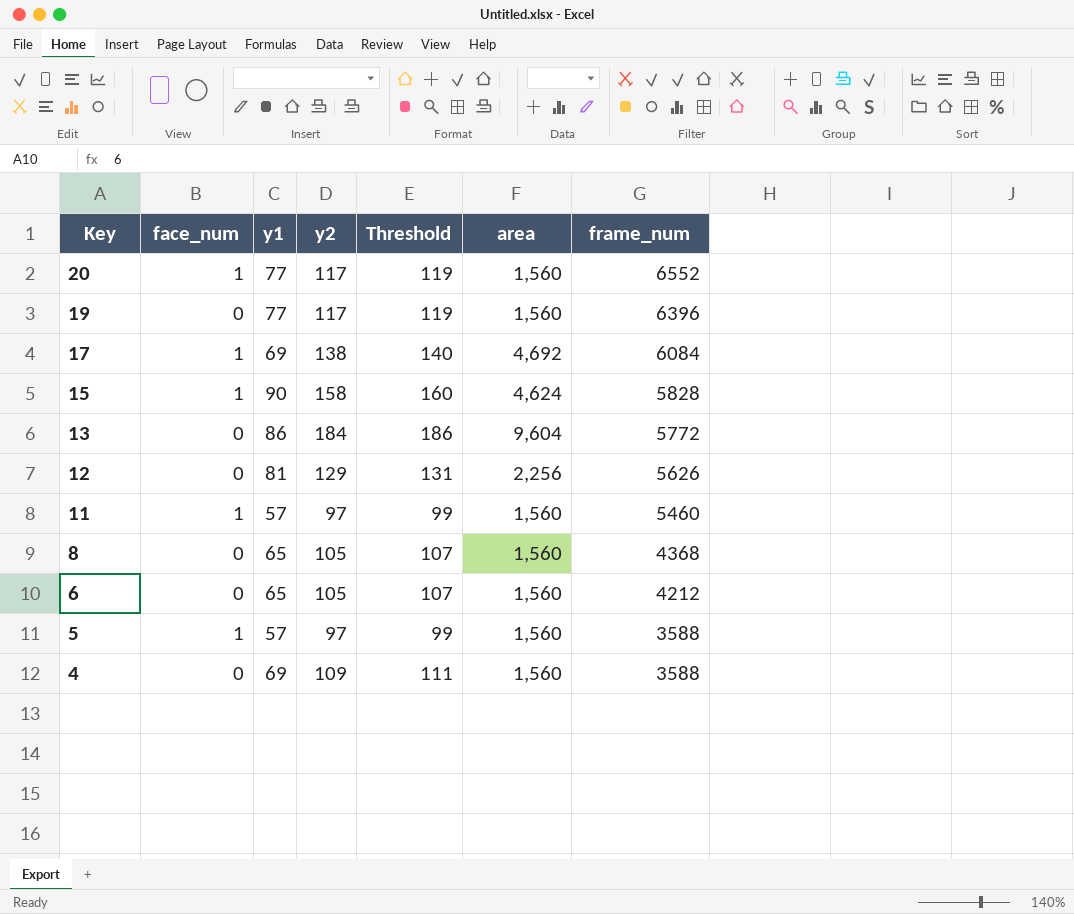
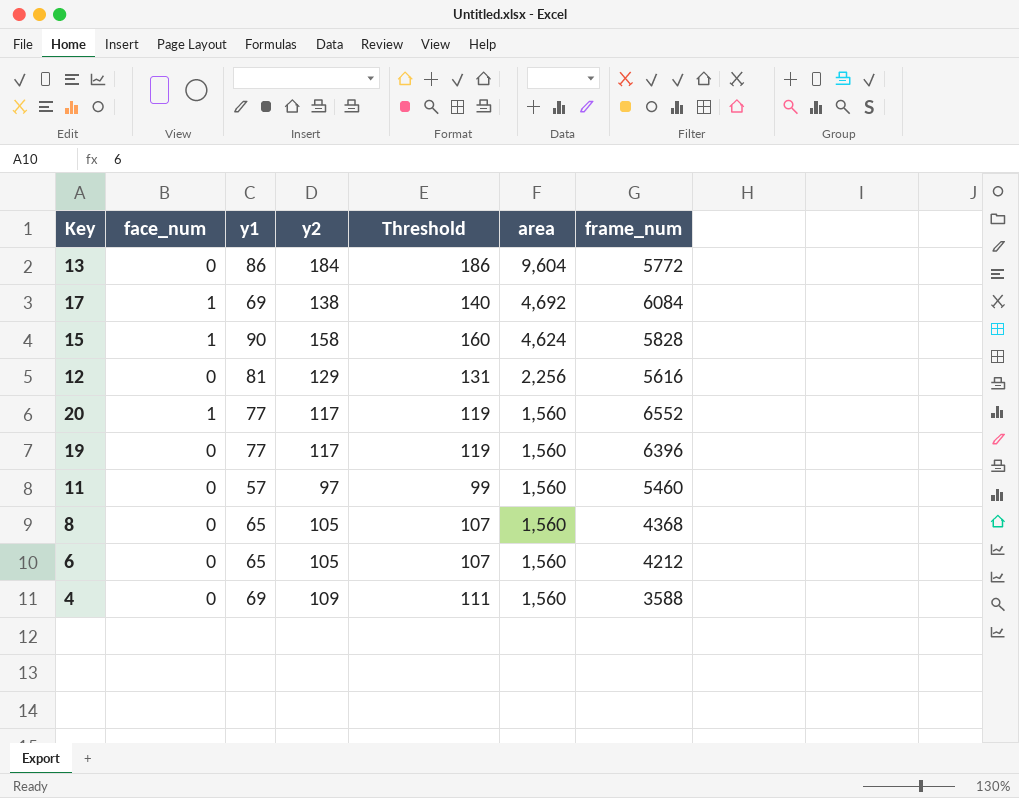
row order: Key descending -> area descending
row 5: 1 | 57 | 97 | 99 | 1,560 | 3588 -> none
12 | frame_num: 5626 -> 5616
11 | face_num: 1 -> 0

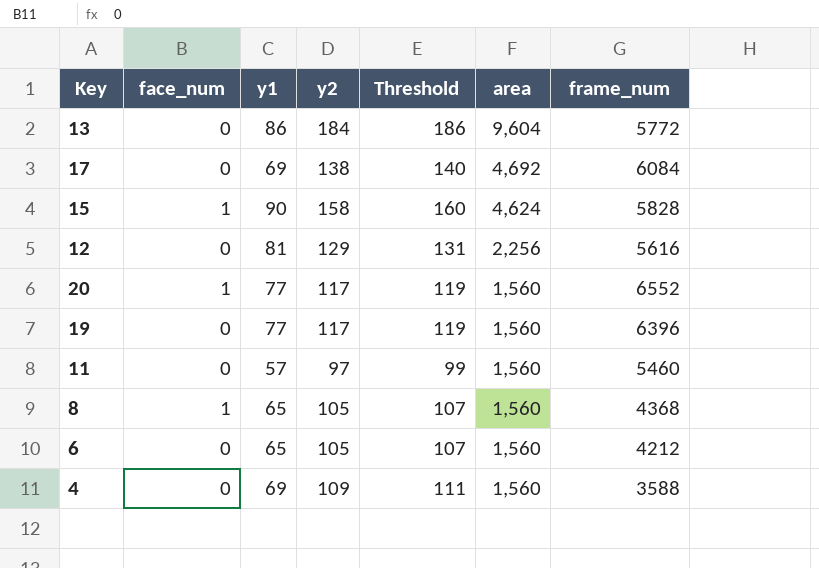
17 | face_num: 1 -> 0
8 | face_num: 0 -> 1

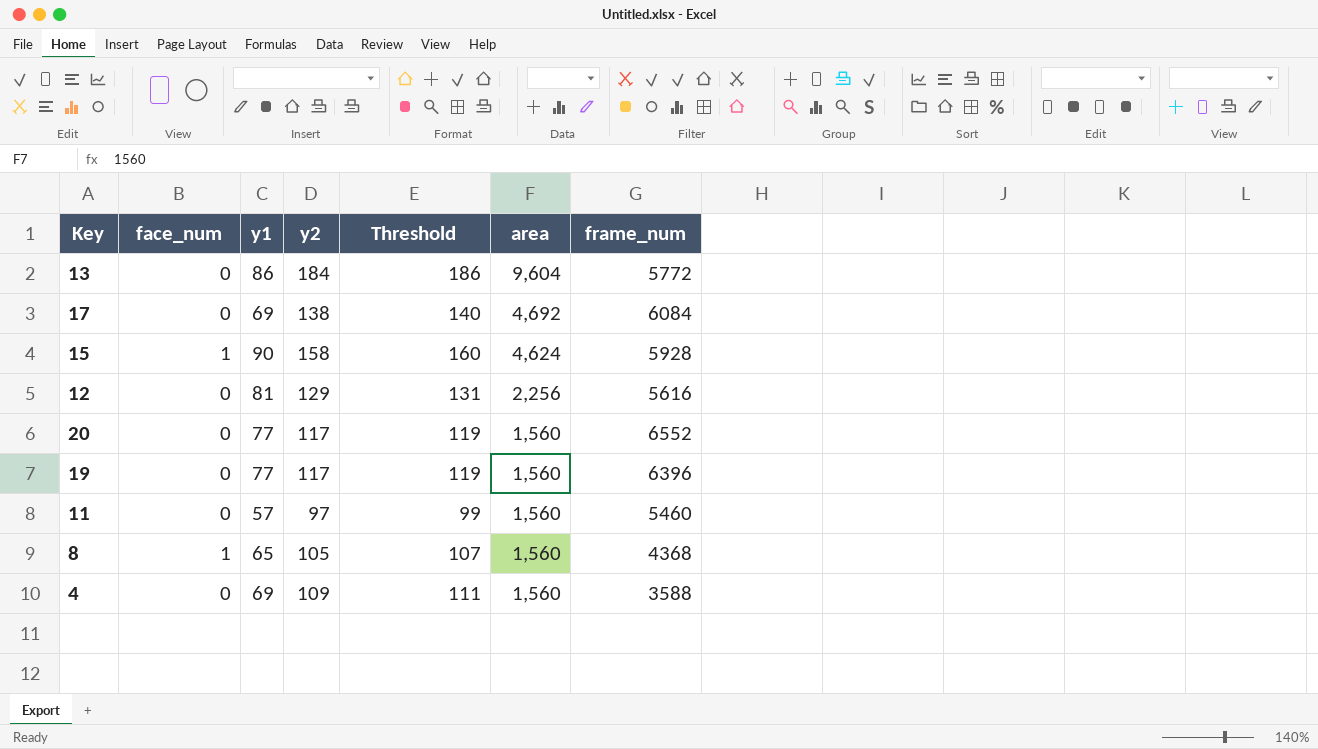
row 6: 0 | 65 | 105 | 107 | 1,560 | 4212 -> none
15 | frame_num: 5828 -> 5928
20 | face_num: 1 -> 0

